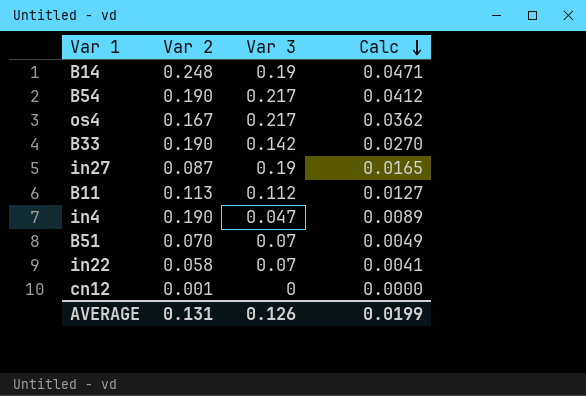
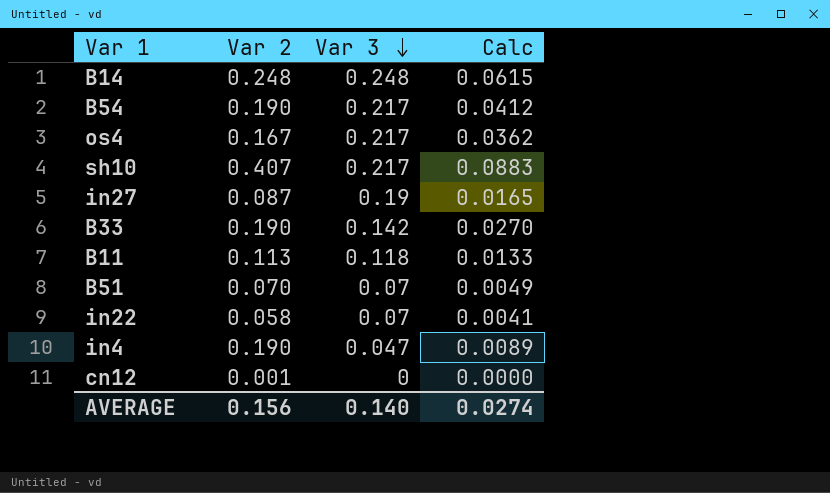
row order: Calc descending -> Var 3 descending
B14 | Var 3: 0.19 -> 0.248
B14 | Calc: 0.0471 -> 0.0615
row sh10: none -> 0.407 | 0.217 | 0.0883
B11 | Var 3: 0.112 -> 0.118
B11 | Calc: 0.0127 -> 0.0133
AVERAGE | Var 2: 0.131 -> 0.156
AVERAGE | Var 3: 0.126 -> 0.140
AVERAGE | Calc: 0.0199 -> 0.0274

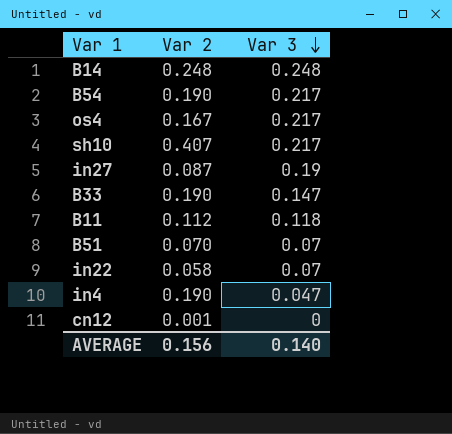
column Calc | formula: [Var 2] * [Var 3] -> none
B33 | Var 3: 0.142 -> 0.147
B11 | Var 2: 0.113 -> 0.112

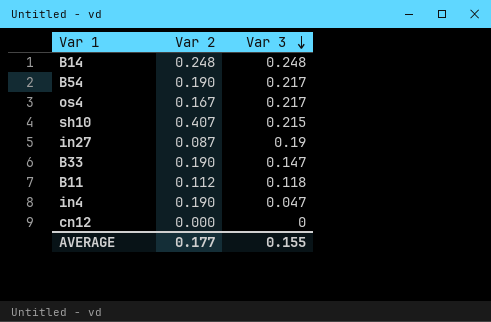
row B51: 0.070 | 0.07 -> none
row in22: 0.058 | 0.07 -> none
sh10 | Var 3: 0.217 -> 0.215
cn12 | Var 2: 0.001 -> 0.000
AVERAGE | Var 2: 0.156 -> 0.177
AVERAGE | Var 3: 0.140 -> 0.155

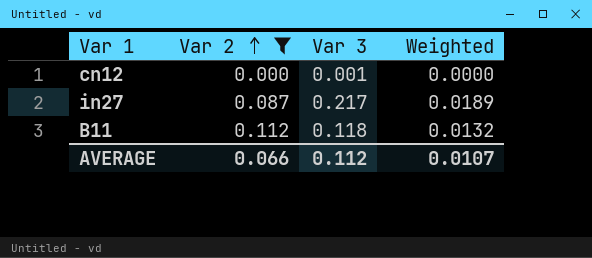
filter: none -> Var 2 <= 0.112
row order: Var 3 descending -> Var 2 ascending
column Weighted | formula: none -> [Var 2] * [Var 3]
cn12 | Var 3: 0 -> 0.001
in27 | Var 3: 0.19 -> 0.217
AVERAGE | Var 2: 0.177 -> 0.066
AVERAGE | Var 3: 0.155 -> 0.112

